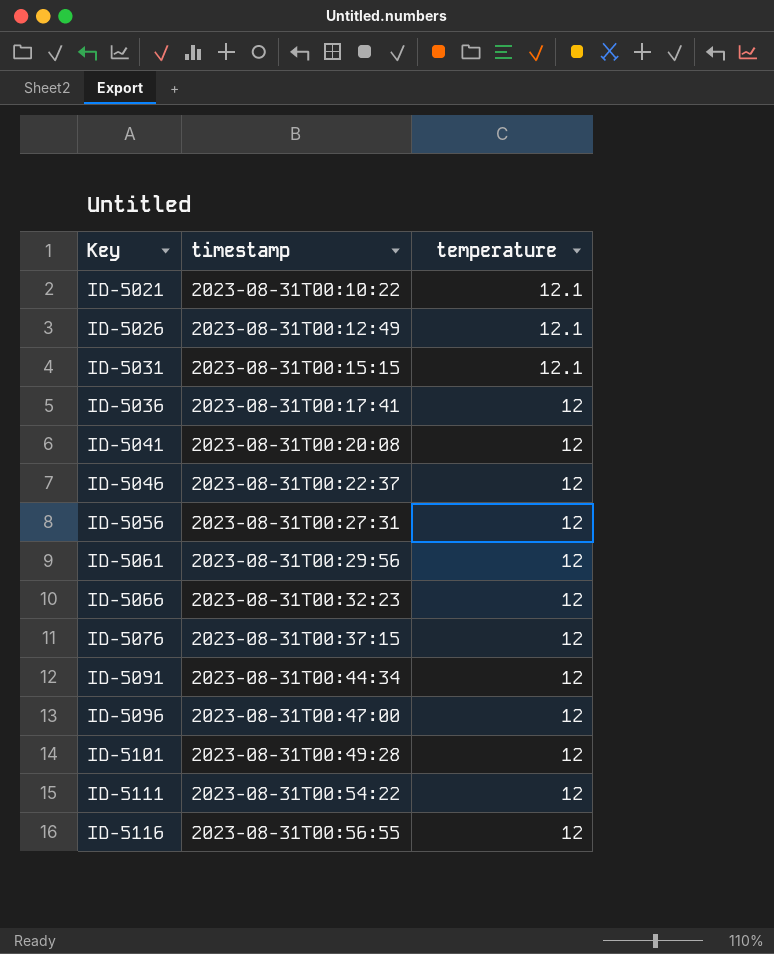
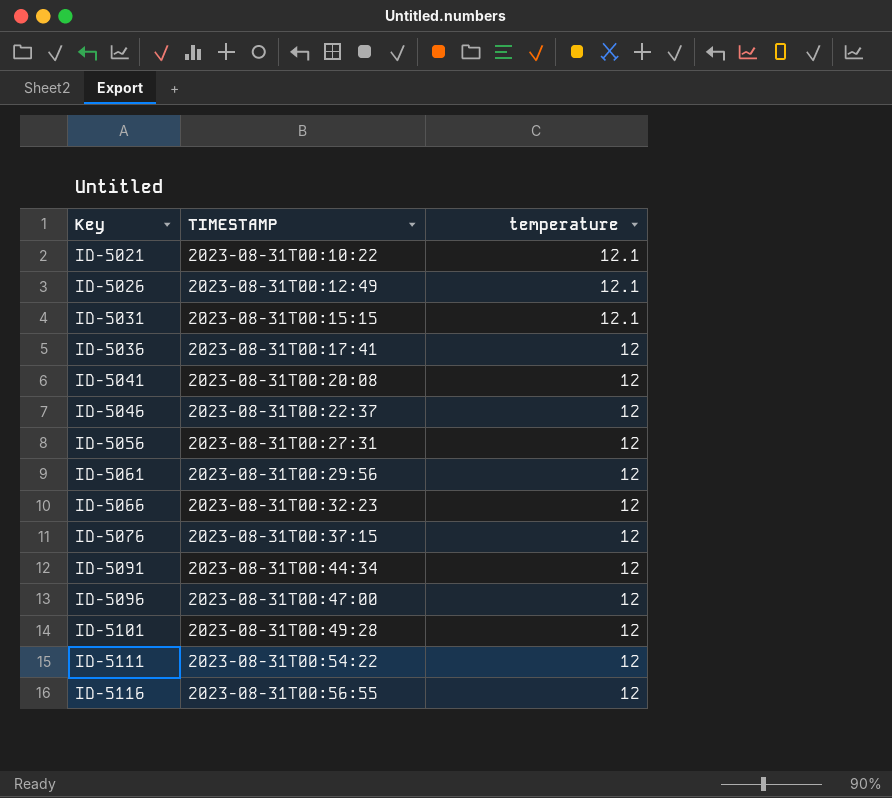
column name: timestamp -> TIMESTAMP

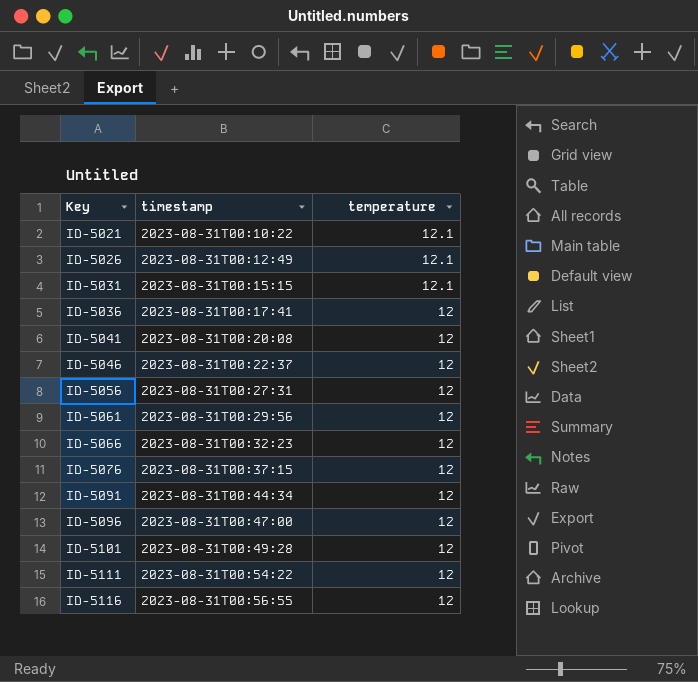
column name: TIMESTAMP -> timestamp

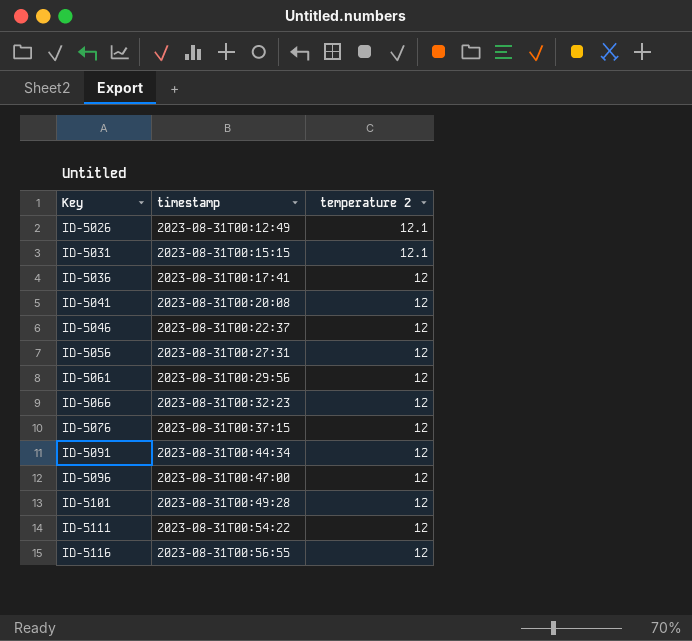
column name: temperature -> temperature 2
row ID-5021: 2023-08-31T00:10:22 | 12.1 -> none

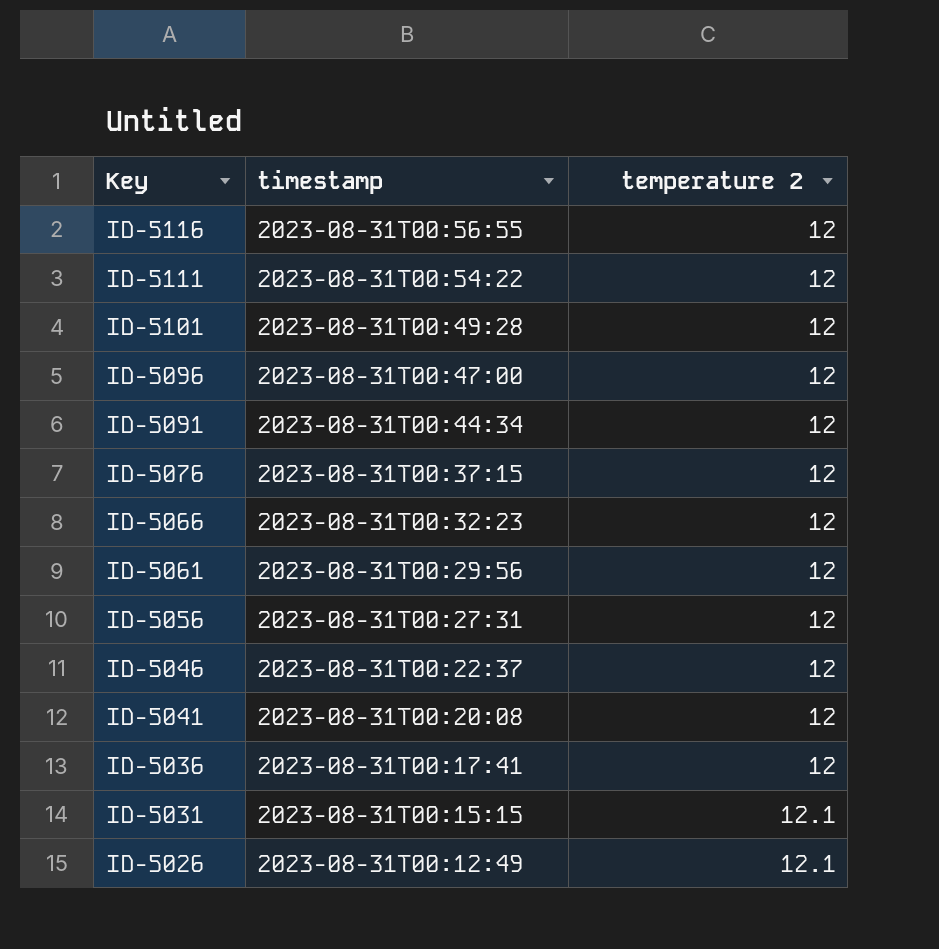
row order: Key ascending -> Key descending

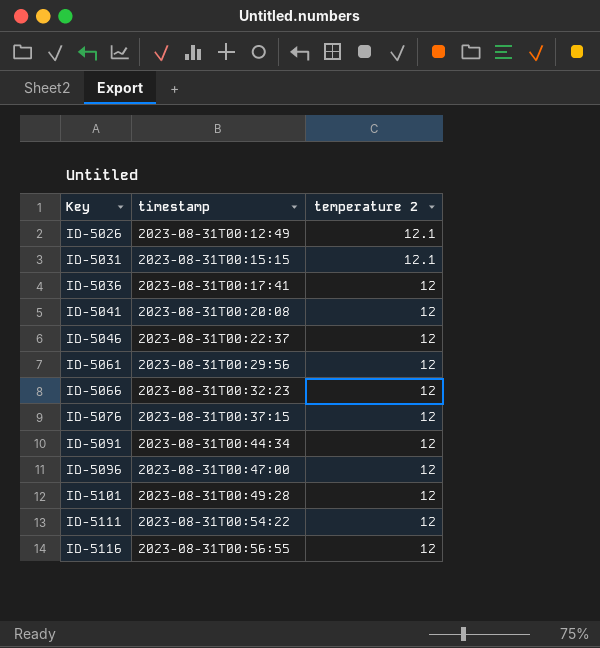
row order: Key descending -> Key ascending
row ID-5056: 2023-08-31T00:27:31 | 12 -> none

